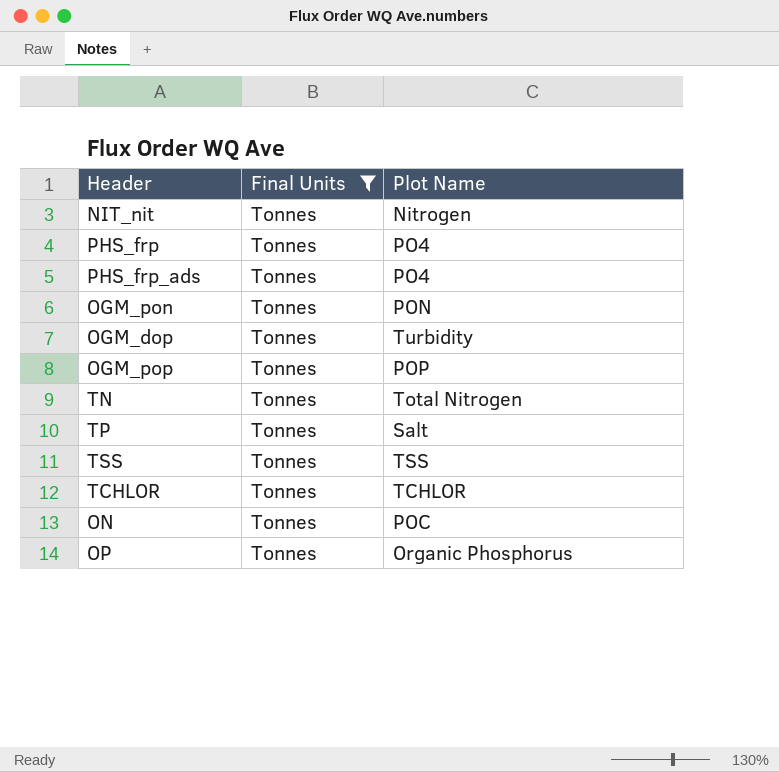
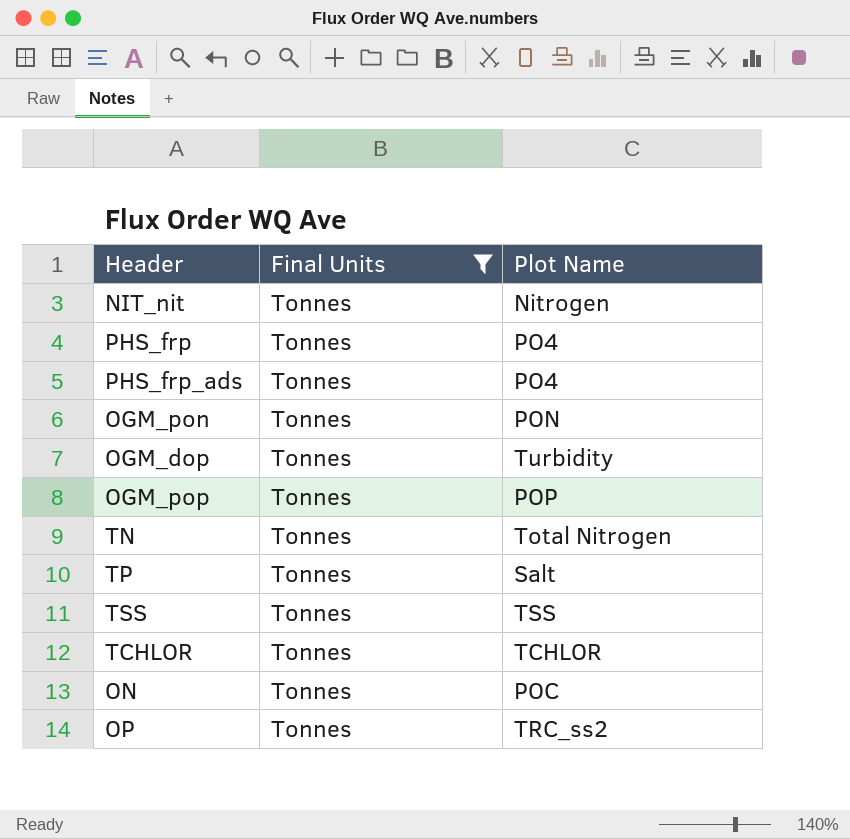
OP | Plot Name: Organic Phosphorus -> TRC_ss2

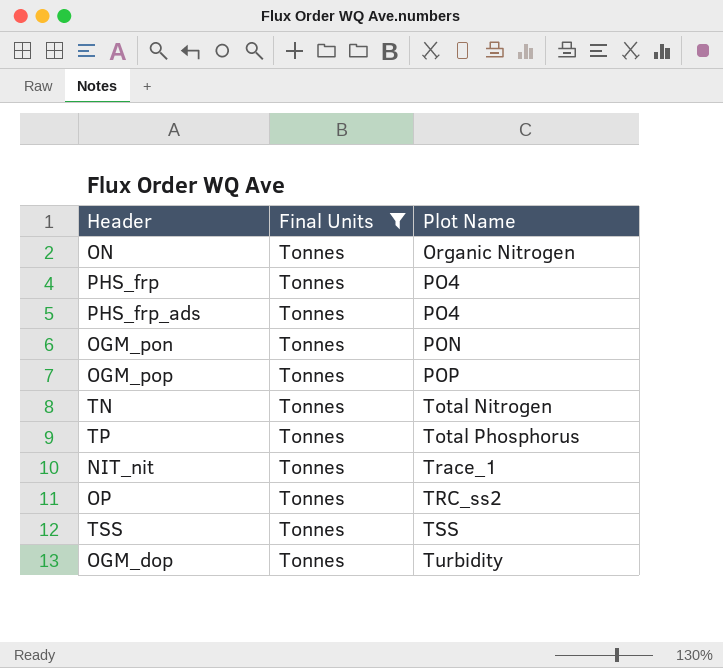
row order: none -> Plot Name ascending
row TCHLOR: Tonnes | TCHLOR -> none
ON | Plot Name: POC -> Organic Nitrogen
TP | Plot Name: Salt -> Total Phosphorus
NIT_nit | Plot Name: Nitrogen -> Trace_1

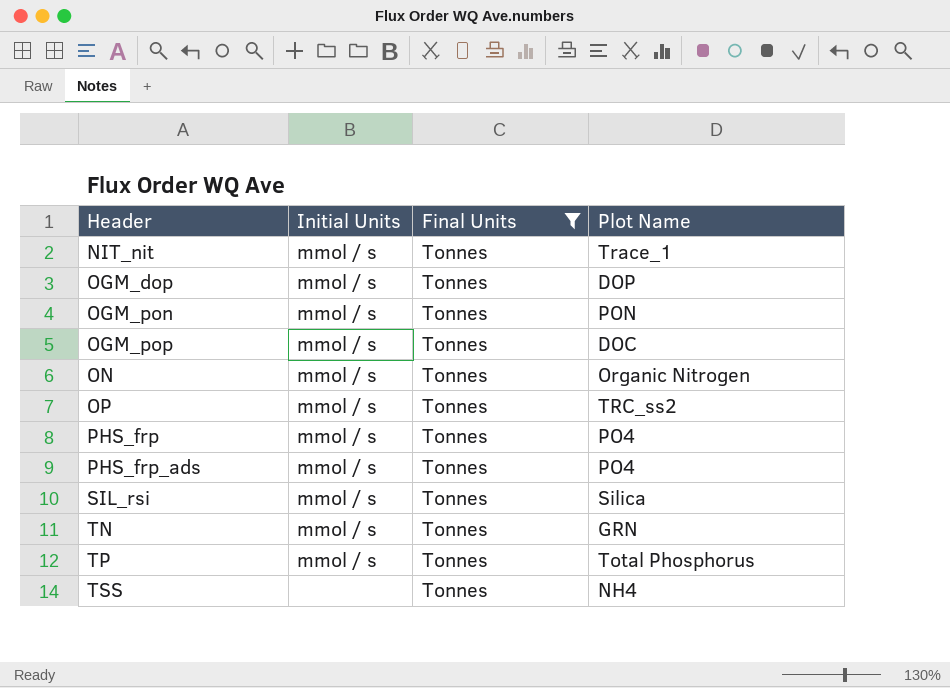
row order: Plot Name ascending -> Header ascending
column Initial Units | position: none -> 2
OGM_dop | Plot Name: Turbidity -> DOP
OGM_pop | Plot Name: POP -> DOC
row SIL_rsi: none -> mmol / s | Tonnes | Silica
TN | Plot Name: Total Nitrogen -> GRN
TSS | Plot Name: TSS -> NH4

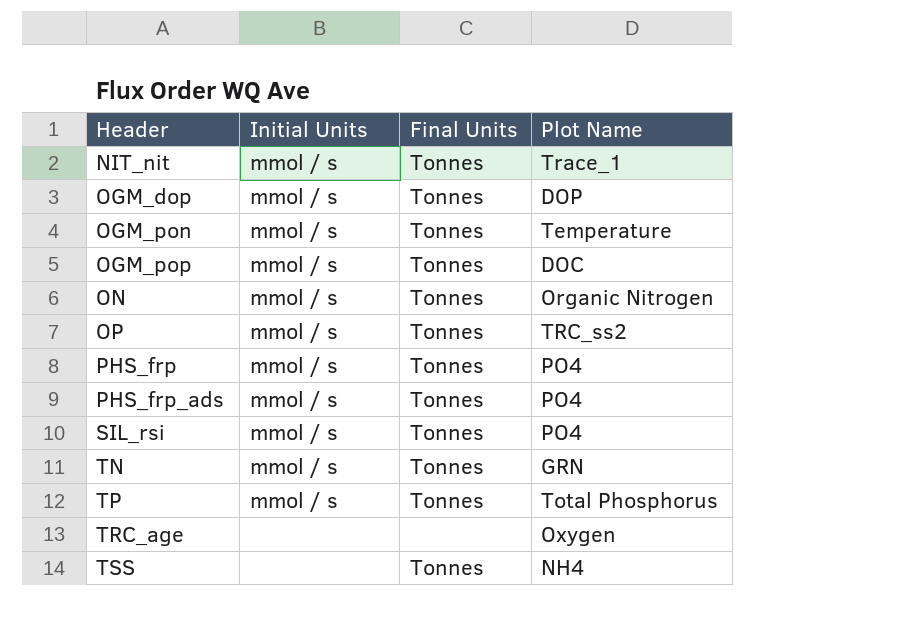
filter: Final Units = Tonnes -> none
OGM_pon | Plot Name: PON -> Temperature
SIL_rsi | Plot Name: Silica -> PO4

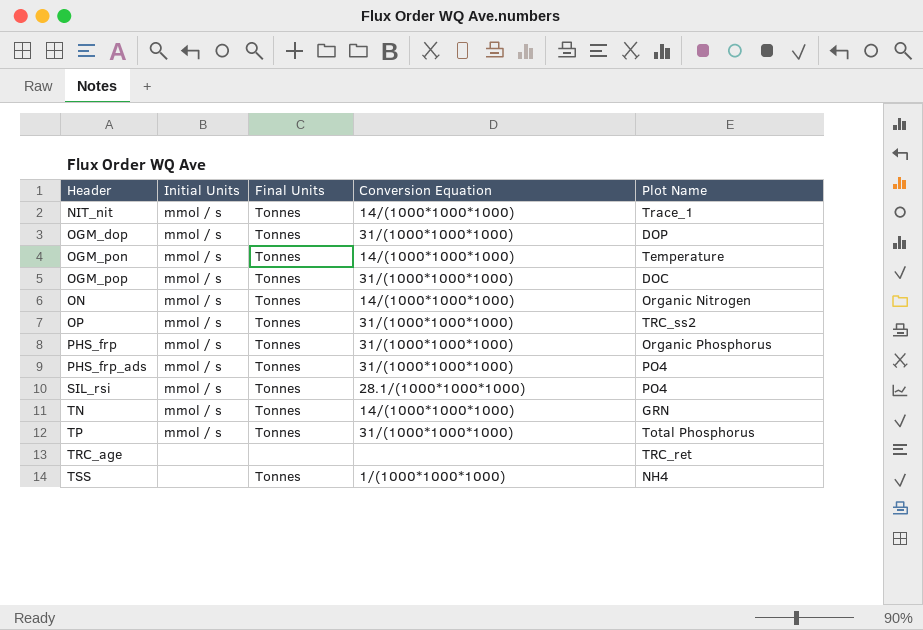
column Conversion Equation | position: none -> 4
PHS_frp | Plot Name: PO4 -> Organic Phosphorus
TRC_age | Plot Name: Oxygen -> TRC_ret

